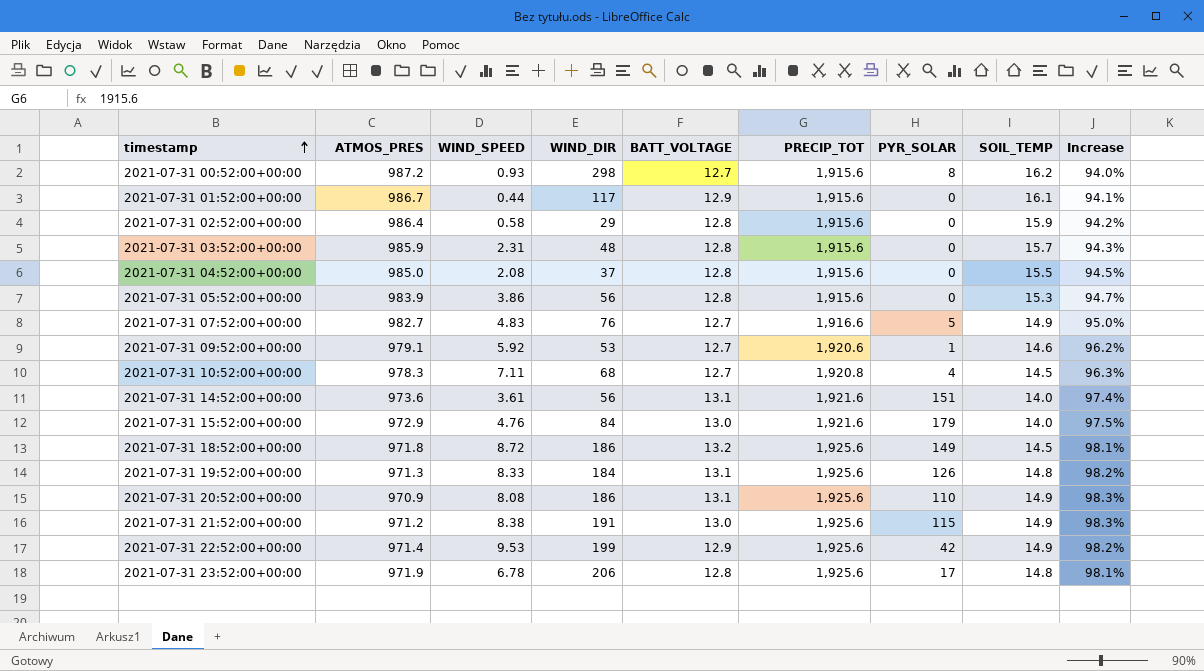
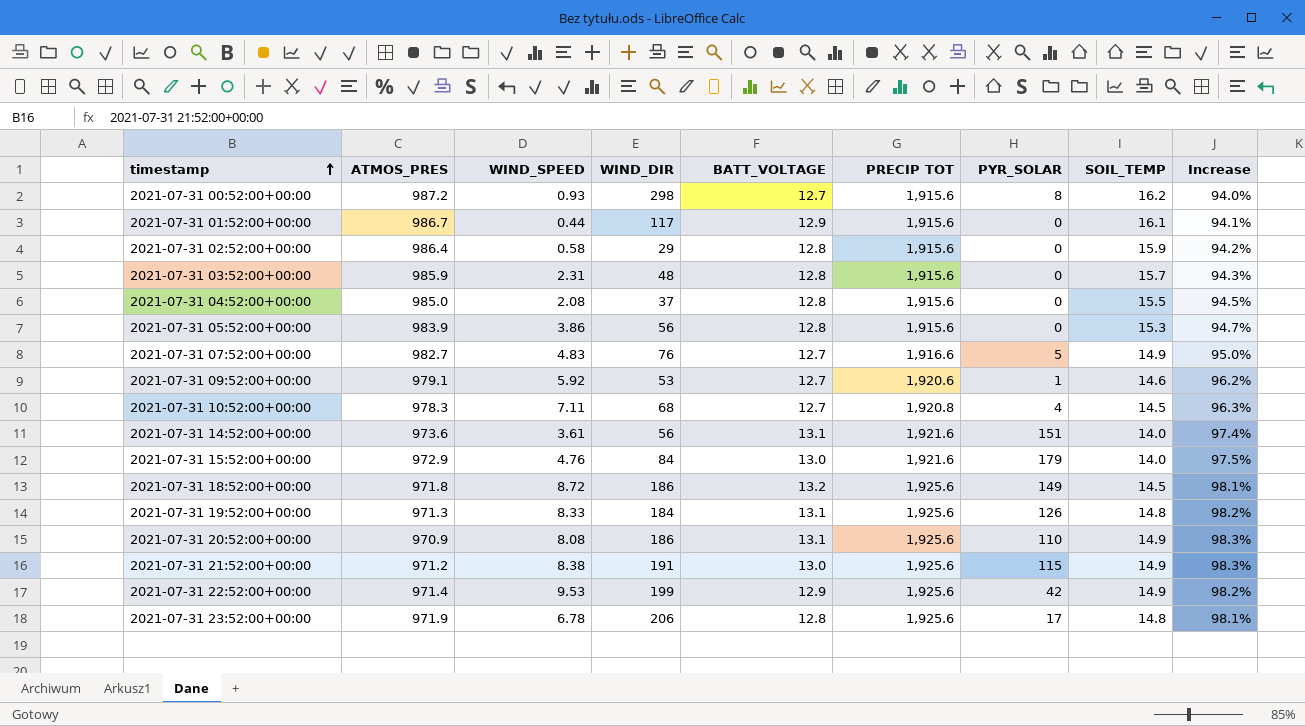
column name: PRECIP_TOT -> PRECIP TOT

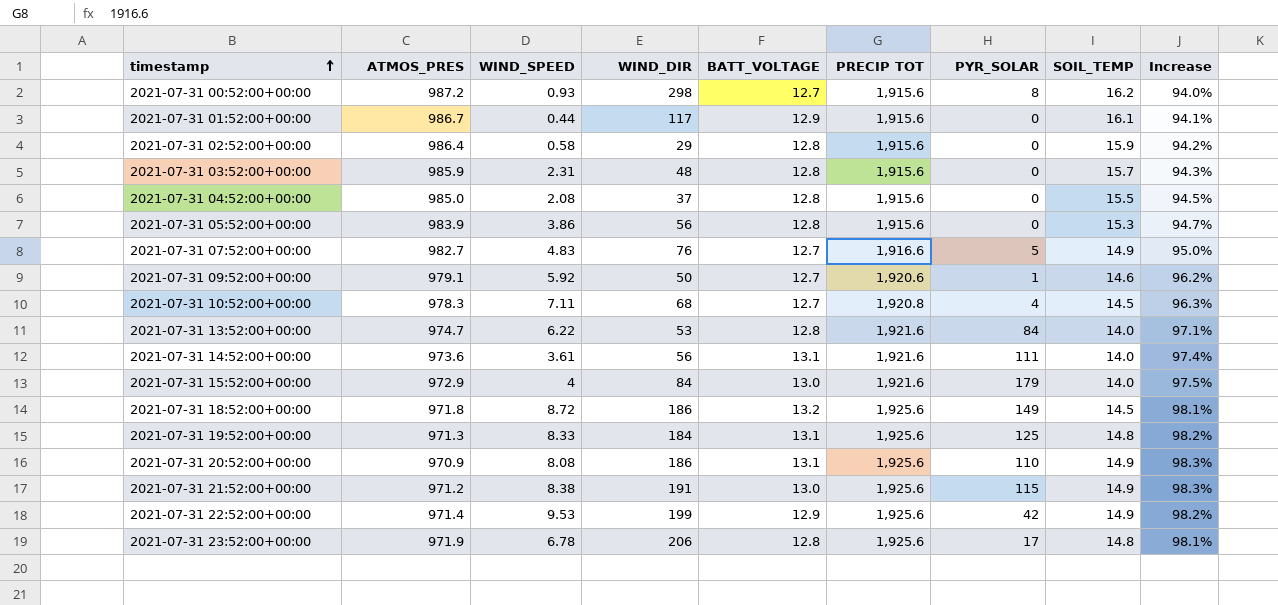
2021-07-31 09:52:00+00:00 | WIND_DIR: 53 -> 50
row 2021-07-31 13:52:00+00:00: none -> 974.7 | 6.22 | 53 | 12.8 | 1,921.6 | 84 | 14.0 | 97.1%
2021-07-31 14:52:00+00:00 | PYR_SOLAR: 151 -> 111
2021-07-31 15:52:00+00:00 | WIND_SPEED: 4.76 -> 4
2021-07-31 19:52:00+00:00 | PYR_SOLAR: 126 -> 125

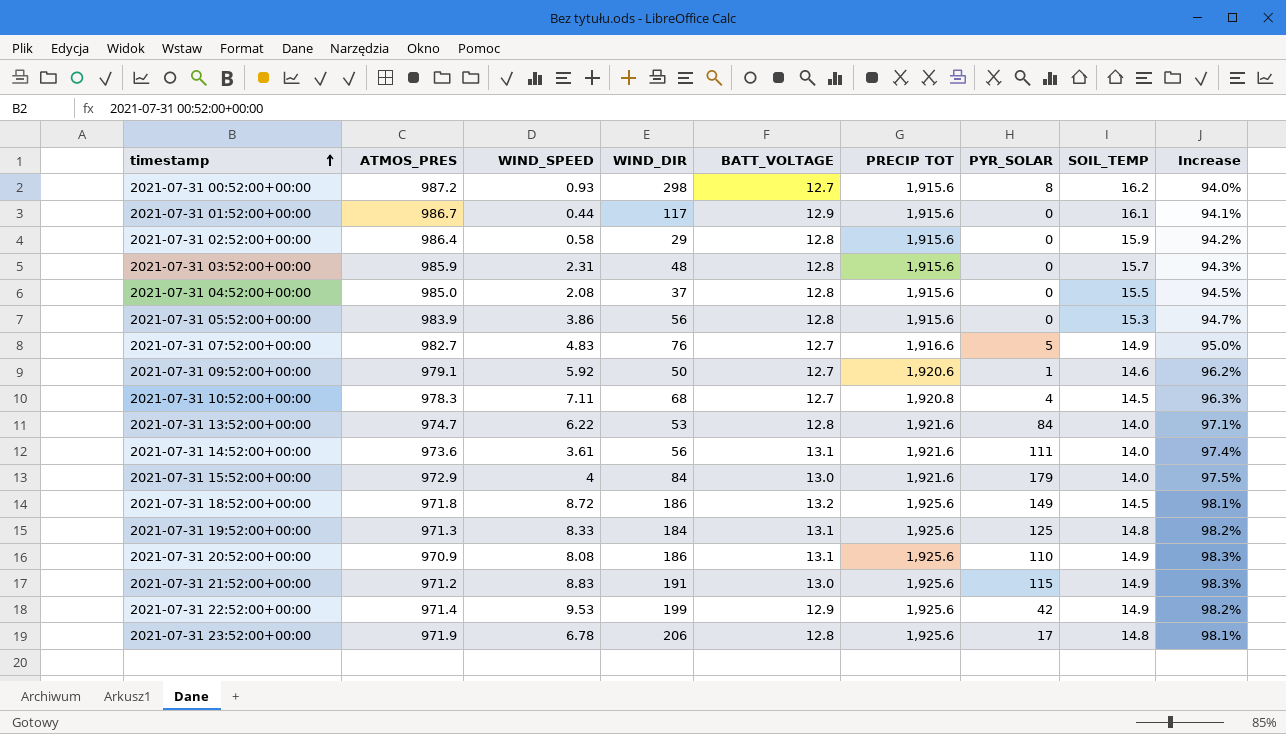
2021-07-31 21:52:00+00:00 | WIND_SPEED: 8.38 -> 8.83

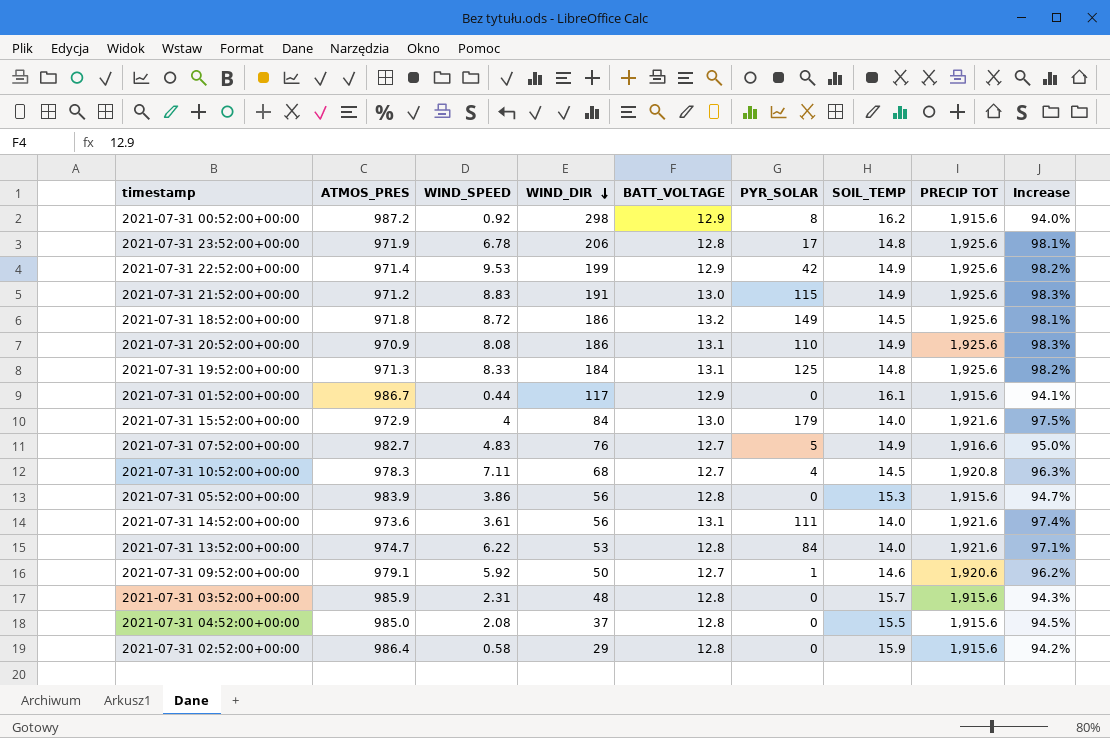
row order: timestamp ascending -> WIND_DIR descending
column PRECIP TOT | position: 6 -> 8
2021-07-31 00:52:00+00:00 | WIND_SPEED: 0.93 -> 0.92
2021-07-31 00:52:00+00:00 | BATT_VOLTAGE: 12.7 -> 12.9

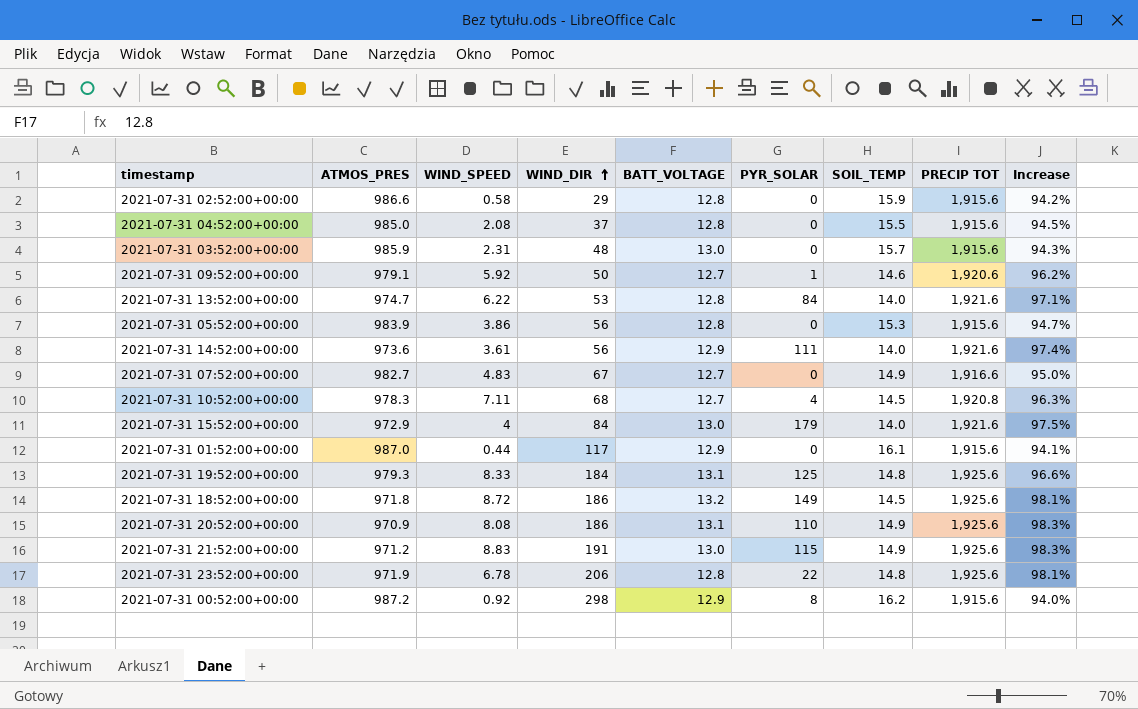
row order: WIND_DIR descending -> WIND_DIR ascending
row 2021-07-31 22:52:00+00:00: 971.4 | 9.53 | 199 | 12.9 | 42 | 14.9 | 1,925.6 | 98.2% -> none
2021-07-31 02:52:00+00:00 | ATMOS_PRES: 986.4 -> 986.6
2021-07-31 03:52:00+00:00 | BATT_VOLTAGE: 12.8 -> 13.0
2021-07-31 14:52:00+00:00 | BATT_VOLTAGE: 13.1 -> 12.9
2021-07-31 07:52:00+00:00 | WIND_DIR: 76 -> 67
2021-07-31 07:52:00+00:00 | PYR_SOLAR: 5 -> 0
2021-07-31 01:52:00+00:00 | ATMOS_PRES: 986.7 -> 987.0
2021-07-31 19:52:00+00:00 | ATMOS_PRES: 971.3 -> 979.3
2021-07-31 19:52:00+00:00 | Increase: 98.2% -> 96.6%
2021-07-31 23:52:00+00:00 | PYR_SOLAR: 17 -> 22

